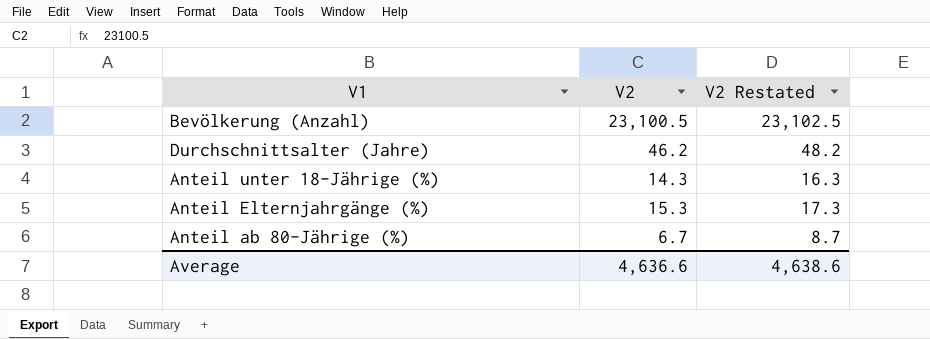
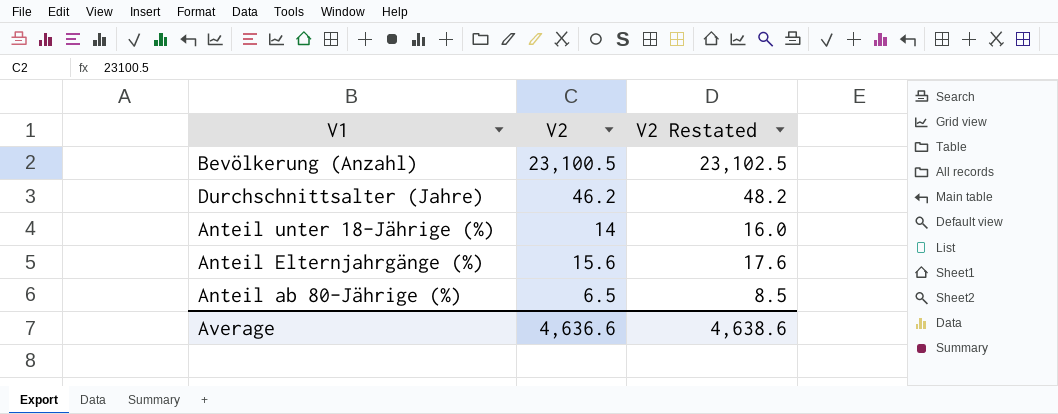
Anteil unter 18-Jährige (%) | V2: 14.3 -> 14
Anteil unter 18-Jährige (%) | V2 Restated: 16.3 -> 16.0
Anteil Elternjahrgänge (%) | V2: 15.3 -> 15.6
Anteil Elternjahrgänge (%) | V2 Restated: 17.3 -> 17.6
Anteil ab 80-Jährige (%) | V2: 6.7 -> 6.5
Anteil ab 80-Jährige (%) | V2 Restated: 8.7 -> 8.5

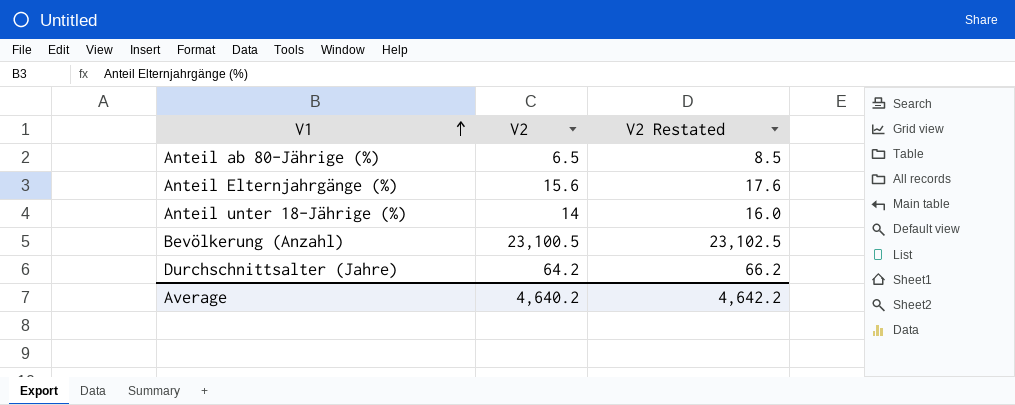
row order: none -> V1 ascending
Durchschnittsalter (Jahre) | V2: 46.2 -> 64.2
Durchschnittsalter (Jahre) | V2 Restated: 48.2 -> 66.2
Average | V2: 4,636.6 -> 4,640.2
Average | V2 Restated: 4,638.6 -> 4,642.2

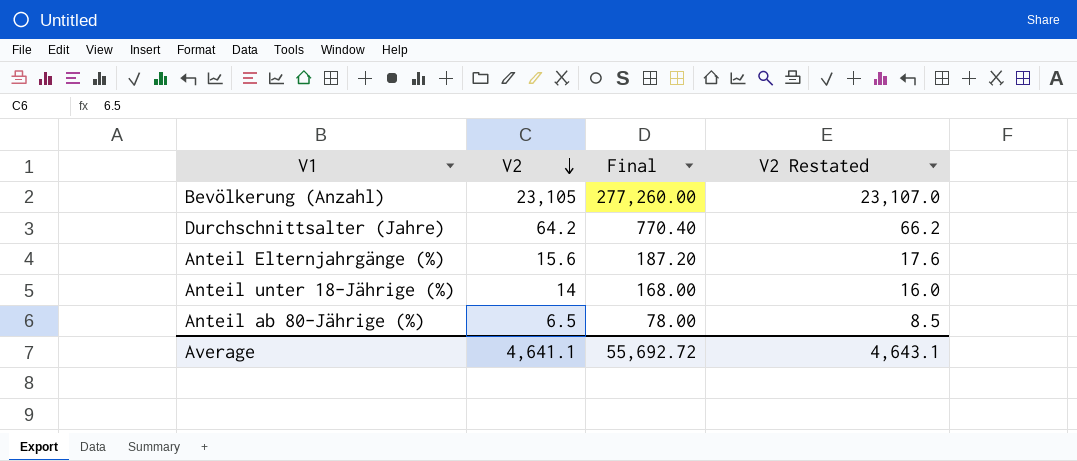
row order: V1 ascending -> V2 descending
column Final | formula: none -> [V2] * 12
Bevölkerung (Anzahl) | V2: 23,100.5 -> 23,105
Bevölkerung (Anzahl) | V2 Restated: 23,102.5 -> 23,107.0
Average | V2: 4,640.2 -> 4,641.1
Average | V2 Restated: 4,642.2 -> 4,643.1

